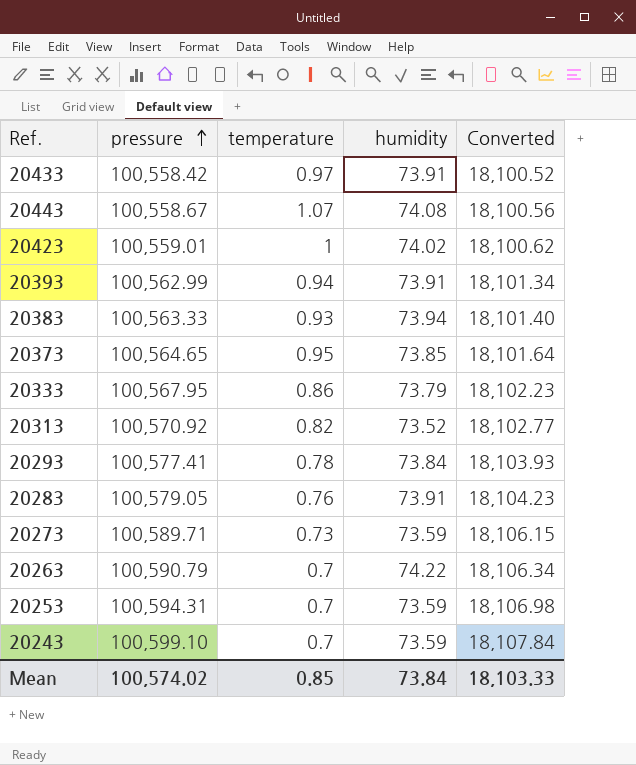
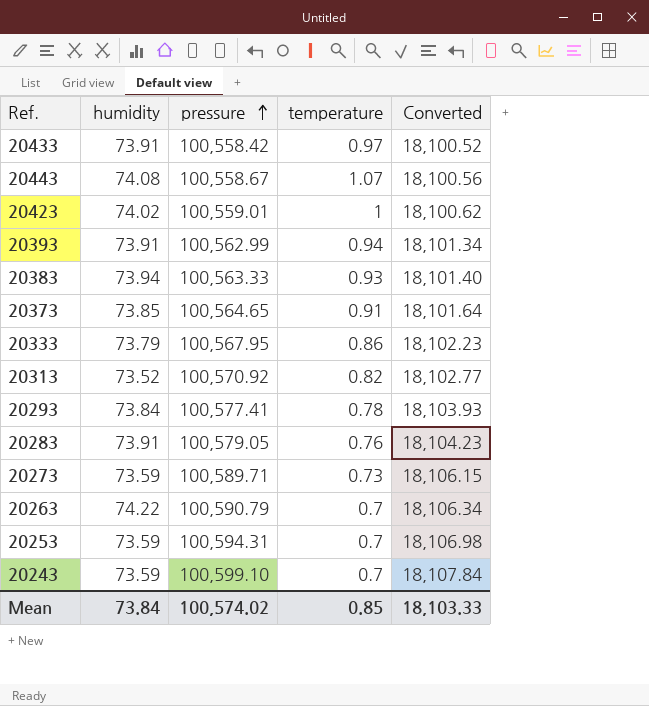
column humidity | position: 4 -> 2
20373 | temperature: 0.95 -> 0.91

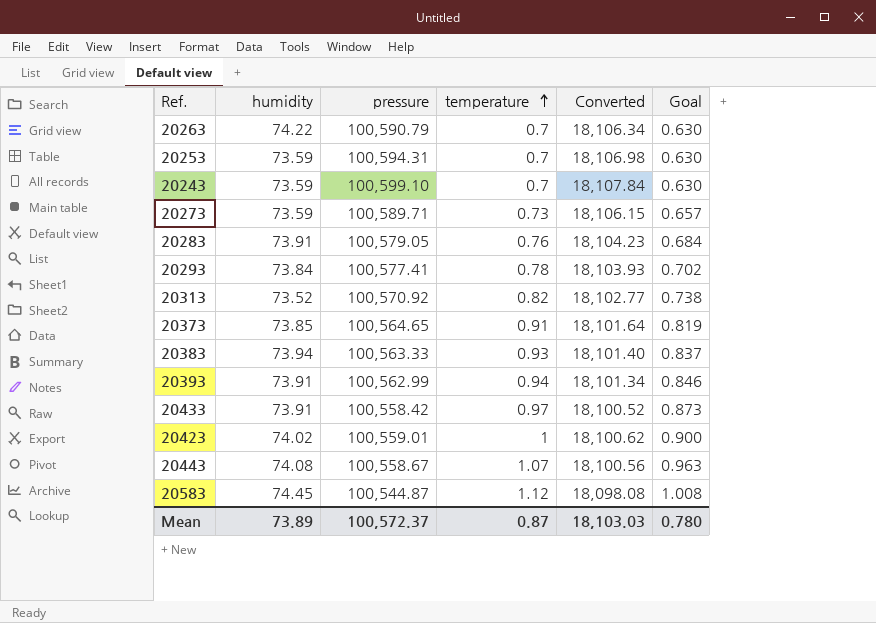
row order: pressure ascending -> temperature ascending
column Goal | formula: none -> [temperature] * 0.9
row 20333: 73.79 | 100,567.95 | 0.86 | 18,102.23 -> none
row 20583: none -> 74.45 | 100,544.87 | 1.12 | 18,098.08 | 1.008
Mean | humidity: 73.84 -> 73.89
Mean | pressure: 100,574.02 -> 100,572.37
Mean | temperature: 0.85 -> 0.87
Mean | Converted: 18,103.33 -> 18,103.03

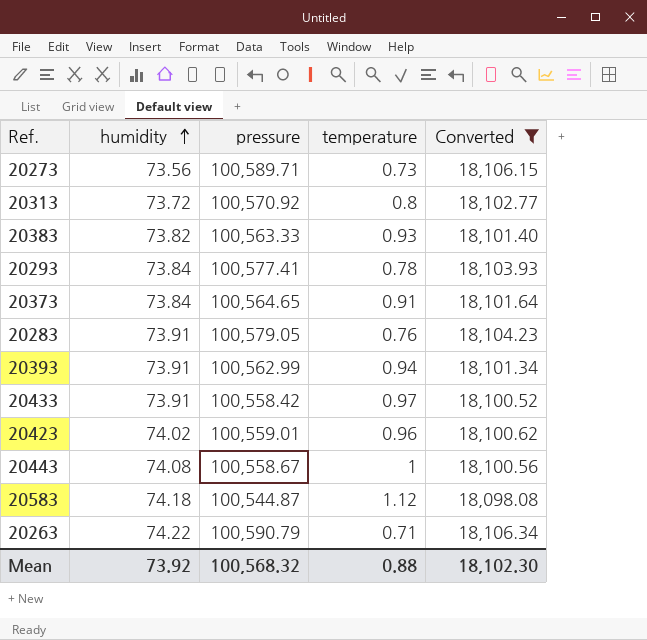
filter: none -> Converted <= 18,106.34
row order: temperature ascending -> humidity ascending
column Goal | formula: [temperature] * 0.9 -> none
20273 | humidity: 73.59 -> 73.56
20313 | humidity: 73.52 -> 73.72
20313 | temperature: 0.82 -> 0.8
20383 | humidity: 73.94 -> 73.82
20373 | humidity: 73.85 -> 73.84
20423 | temperature: 1 -> 0.96
20443 | temperature: 1.07 -> 1
20583 | humidity: 74.45 -> 74.18
20263 | temperature: 0.7 -> 0.71
Mean | humidity: 73.89 -> 73.92
Mean | pressure: 100,572.37 -> 100,568.32
Mean | temperature: 0.87 -> 0.88
Mean | Converted: 18,103.03 -> 18,102.30

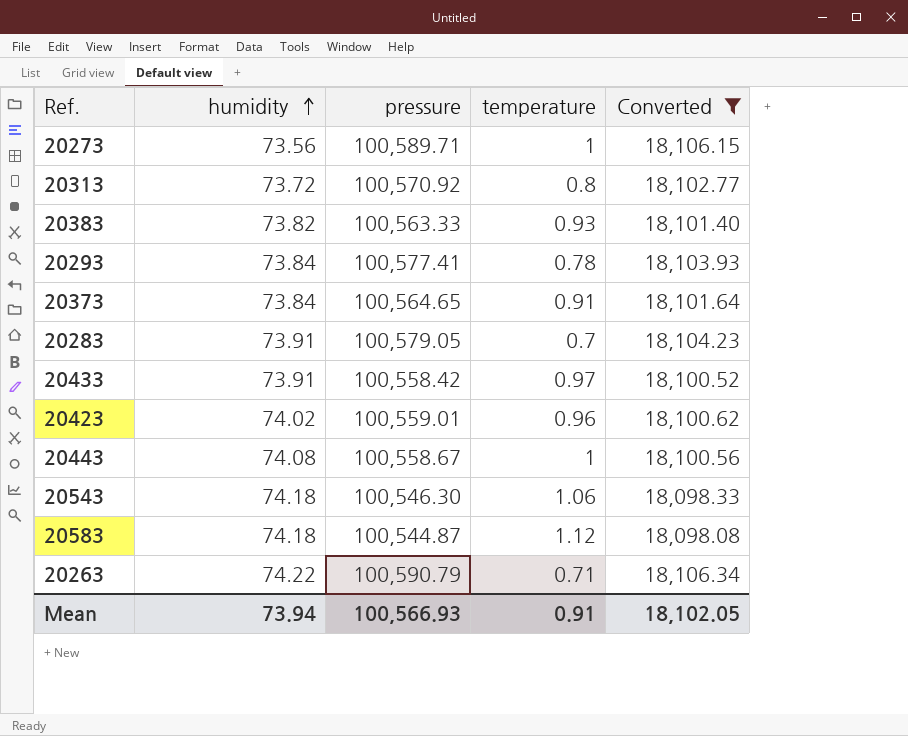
row 20393: 73.91 | 100,562.99 | 0.94 | 18,101.34 -> none
20273 | temperature: 0.73 -> 1
20283 | temperature: 0.76 -> 0.7
row 20543: none -> 74.18 | 100,546.30 | 1.06 | 18,098.33
Mean | humidity: 73.92 -> 73.94
Mean | pressure: 100,568.32 -> 100,566.93
Mean | temperature: 0.88 -> 0.91
Mean | Converted: 18,102.30 -> 18,102.05

